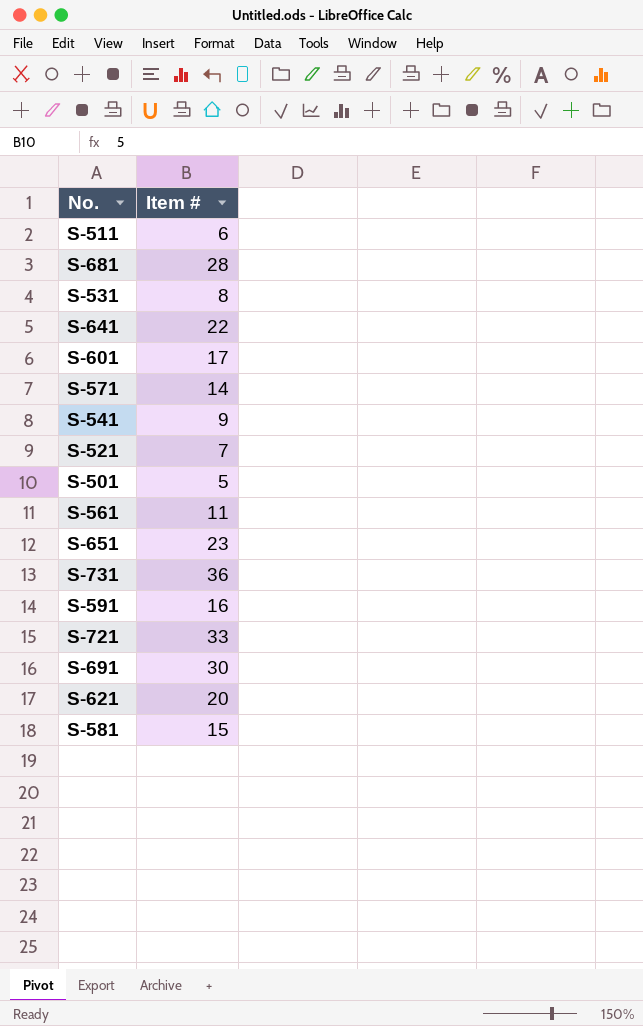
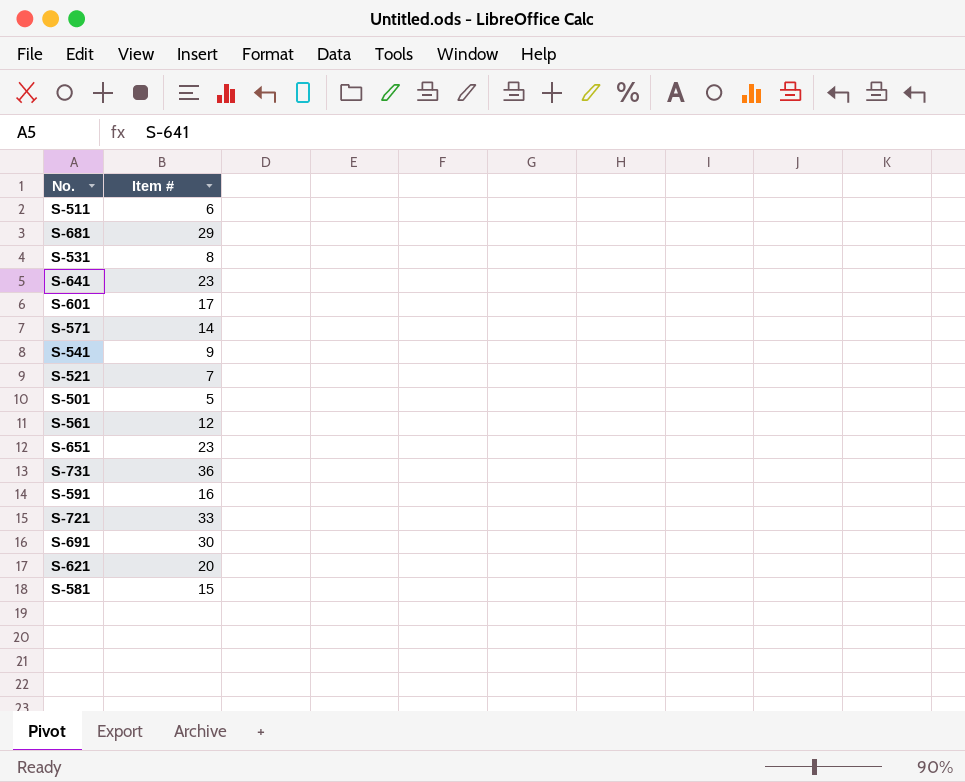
S-681 | Item #: 28 -> 29
S-641 | Item #: 22 -> 23
S-561 | Item #: 11 -> 12

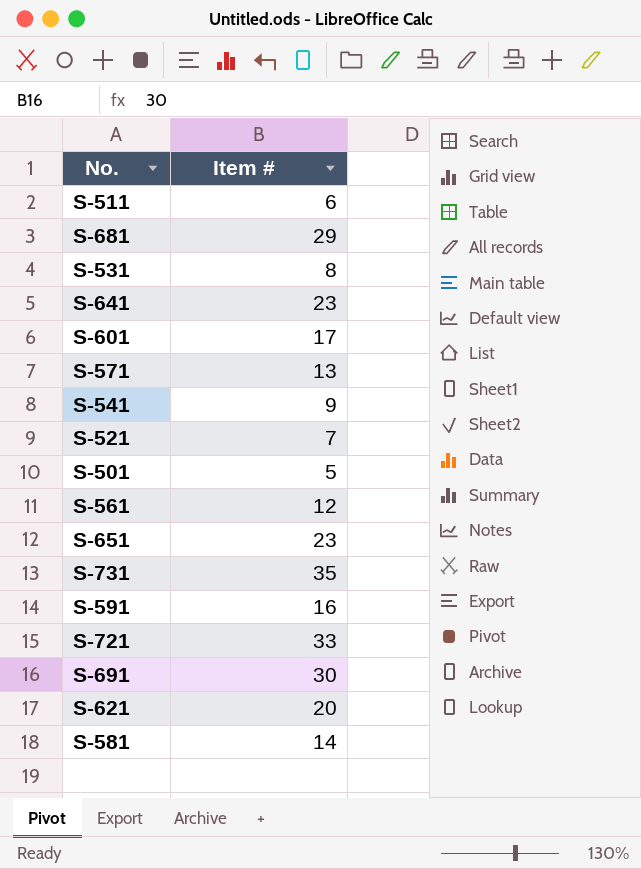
S-571 | Item #: 14 -> 13
S-731 | Item #: 36 -> 35
S-581 | Item #: 15 -> 14

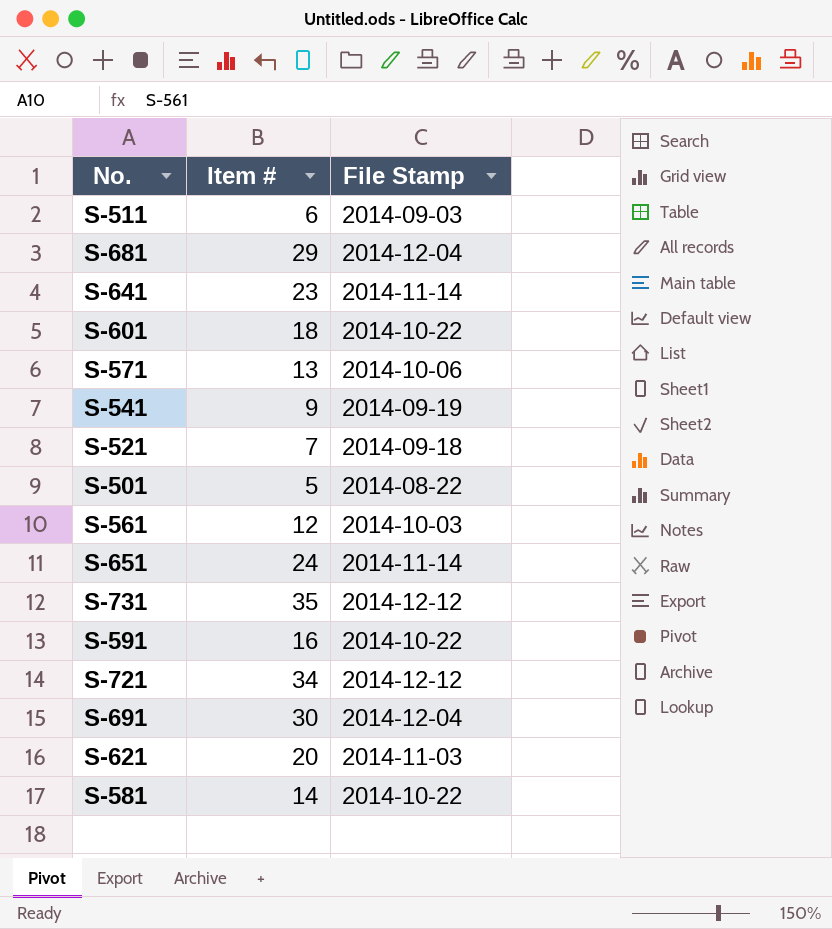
column File Stamp | position: none -> 3
row S-531: 8 -> none
S-601 | Item #: 17 -> 18
S-651 | Item #: 23 -> 24
S-721 | Item #: 33 -> 34

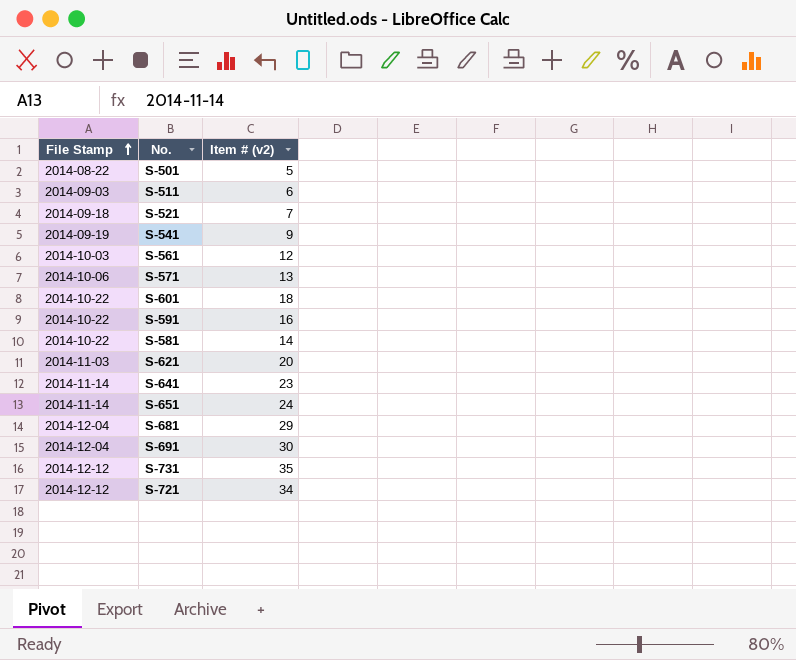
row order: none -> File Stamp ascending
column File Stamp | position: 3 -> 1
column name: Item # -> Item # (v2)

